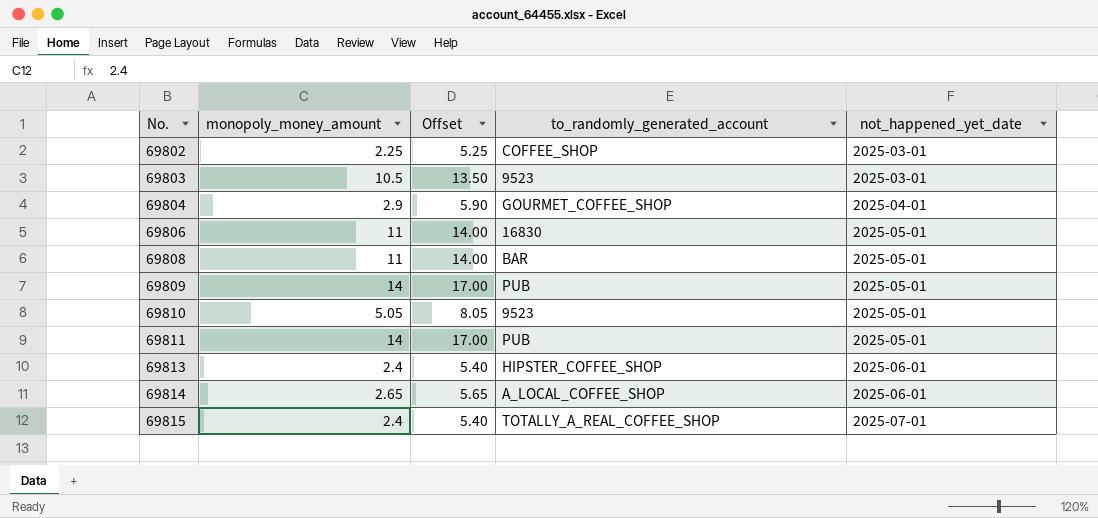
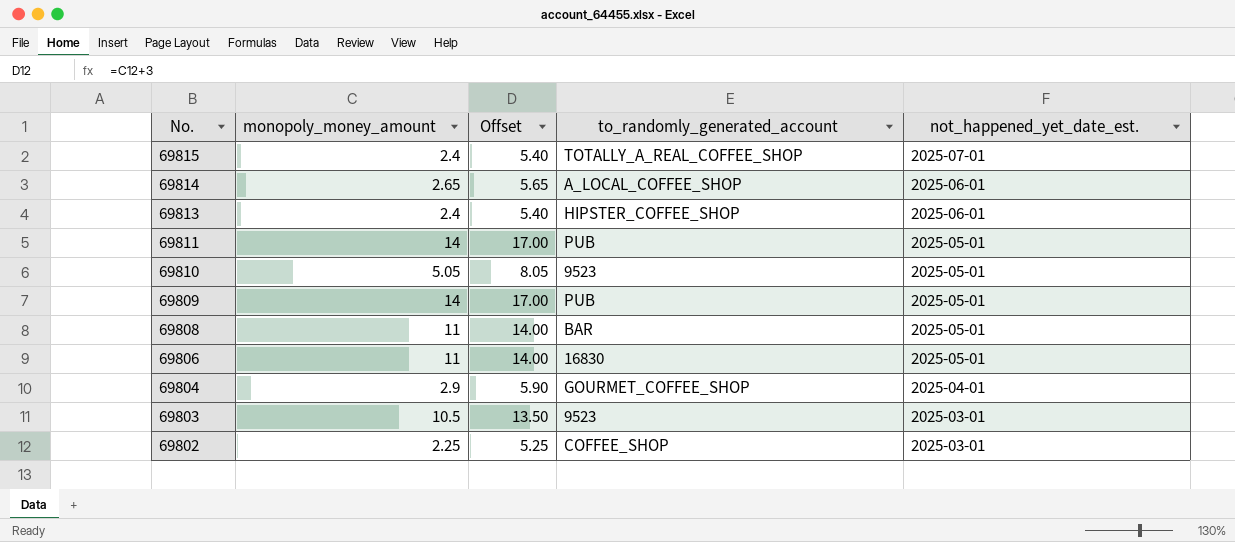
row order: No. ascending -> No. descending
column name: not_happened_yet_date -> not_happened_yet_date_est.

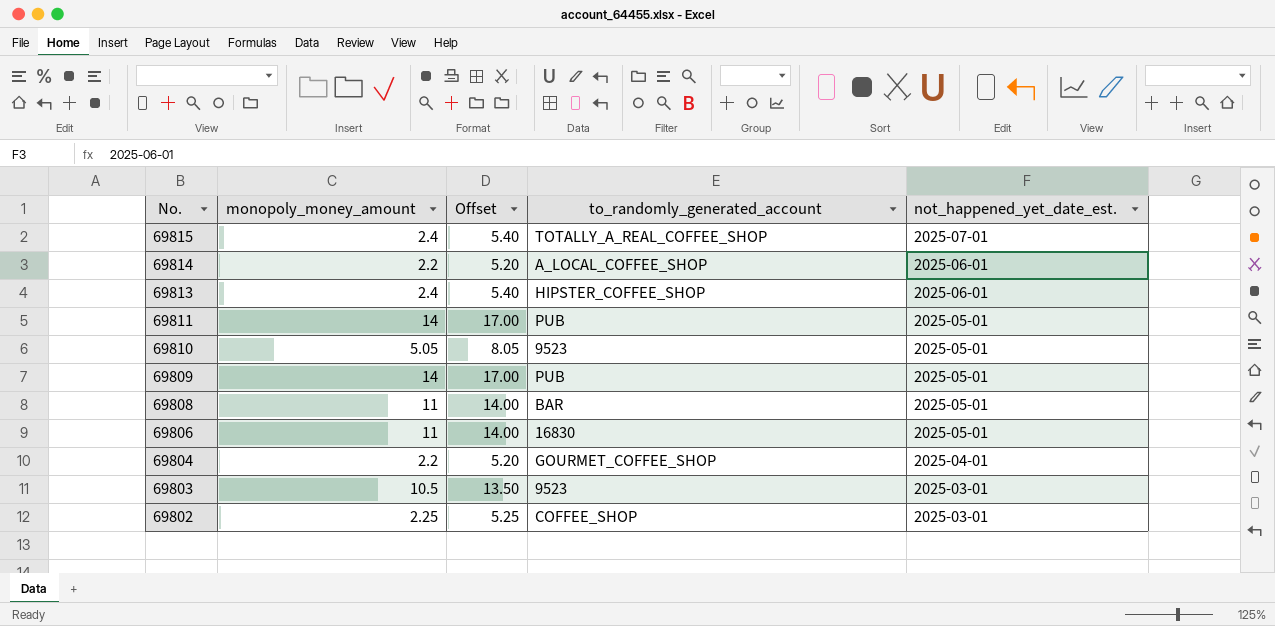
69814 | monopoly_money_amount: 2.65 -> 2.2
69814 | Offset: 5.65 -> 5.20
69804 | monopoly_money_amount: 2.9 -> 2.2
69804 | Offset: 5.90 -> 5.20

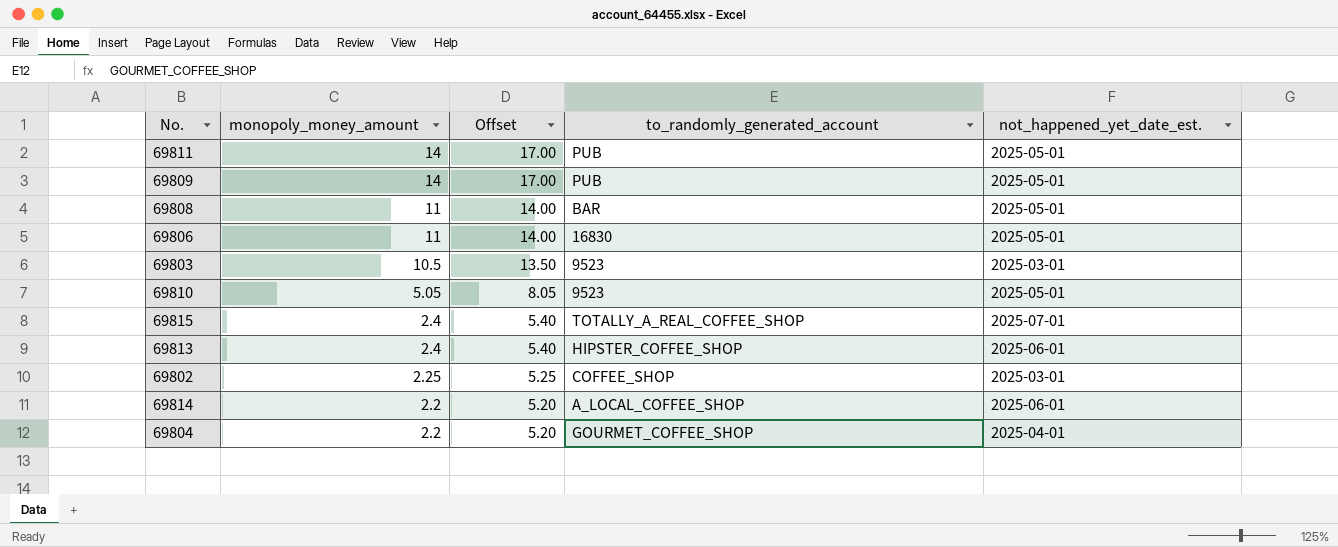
row order: No. descending -> monopoly_money_amount descending

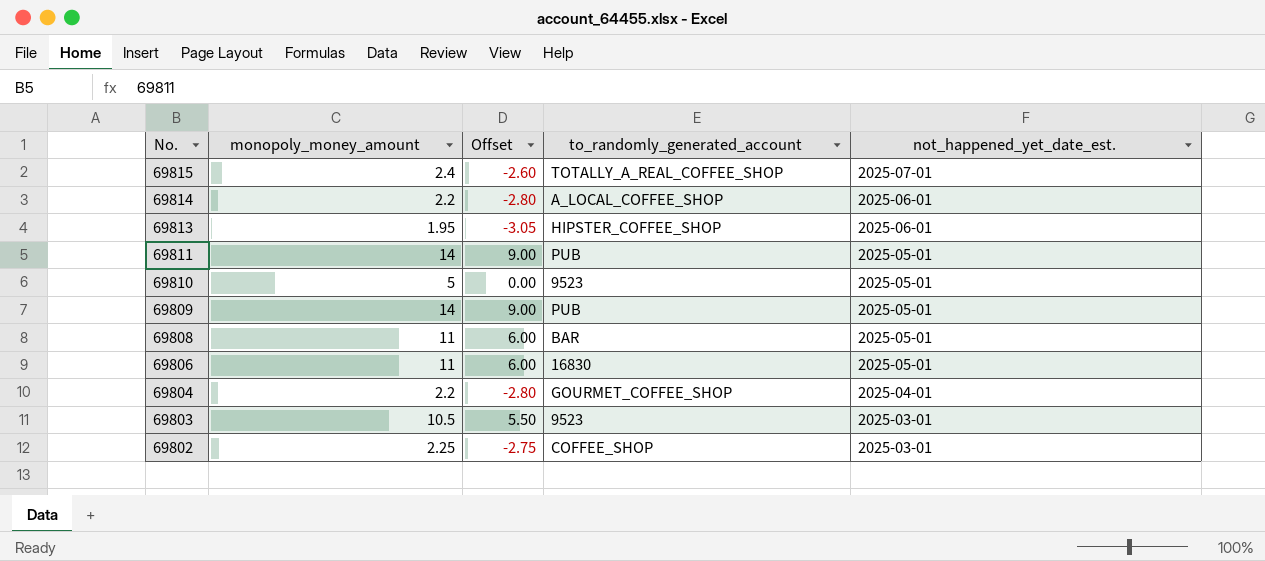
row order: monopoly_money_amount descending -> No. descending
column Offset | formula: [monopoly_money_amount] + 3 -> [monopoly_money_amount] - 5
69813 | monopoly_money_amount: 2.4 -> 1.95
69810 | monopoly_money_amount: 5.05 -> 5

